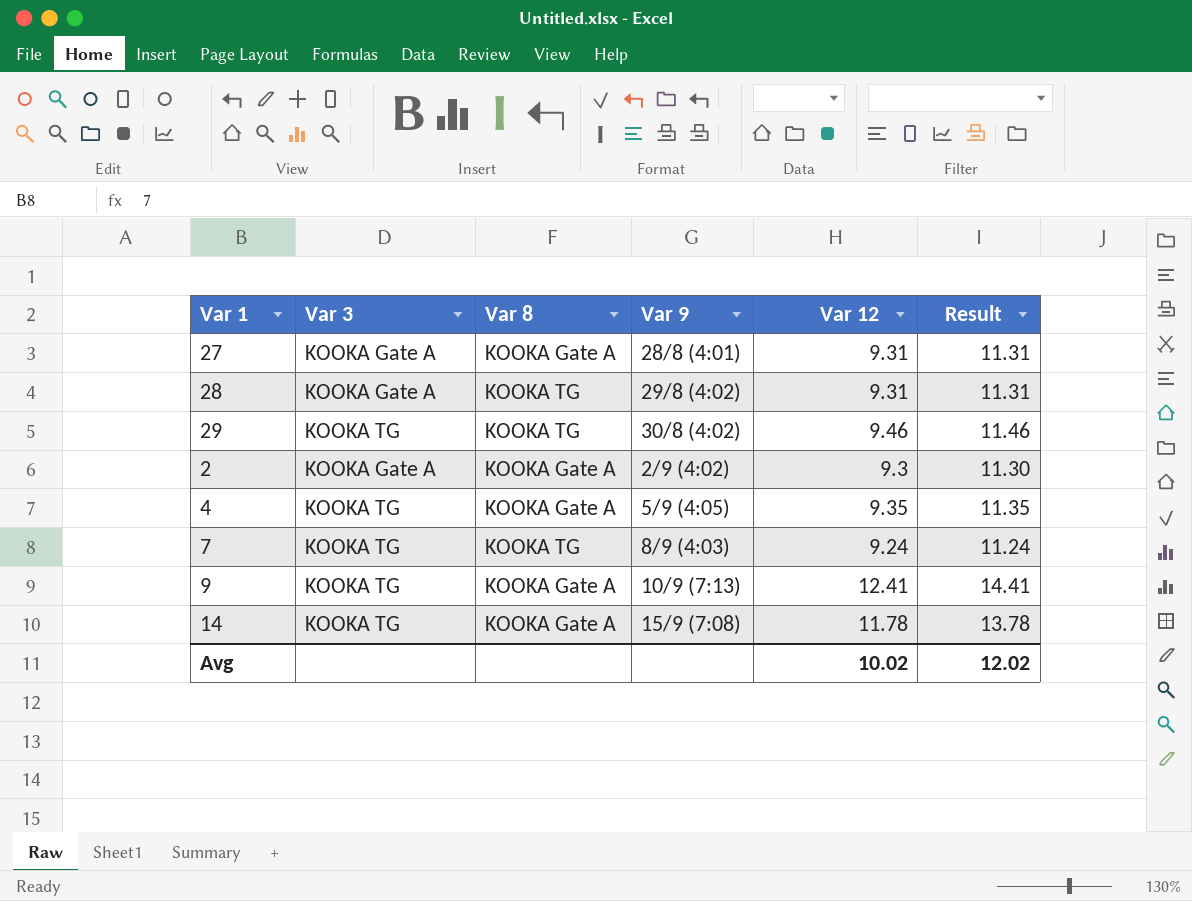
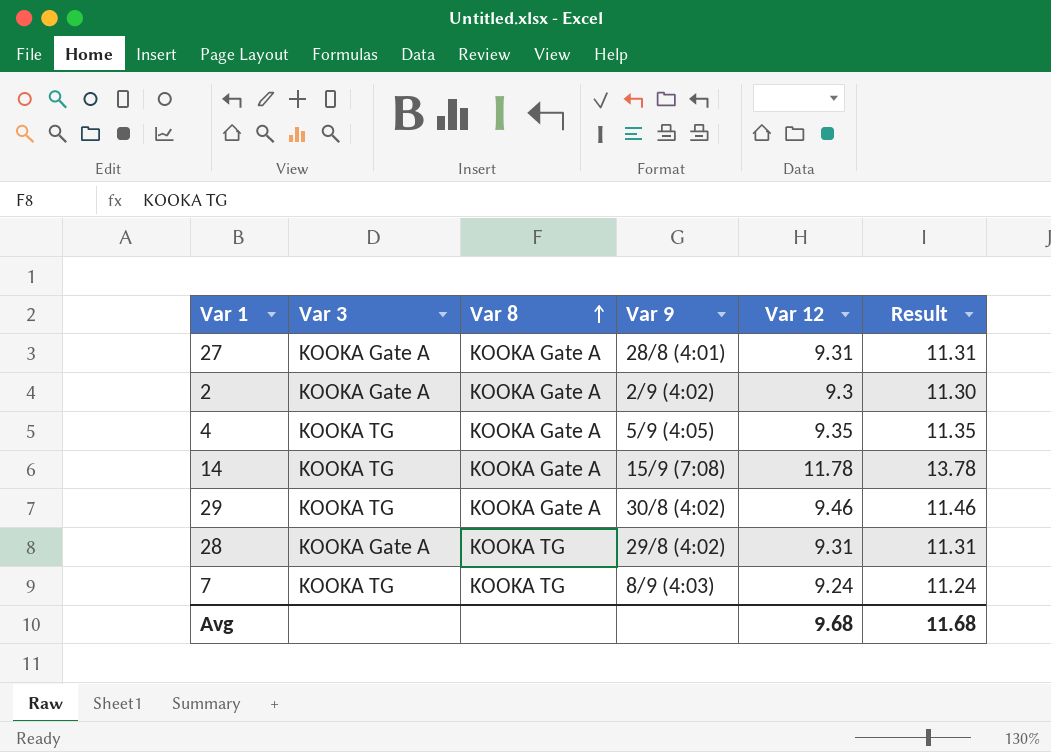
row order: none -> Var 8 ascending
row 9: KOOKA TG | KOOKA Gate A | 10/9 (7:13) | 12.41 | 14.41 -> none
29 | Var 8: KOOKA TG -> KOOKA Gate A
Avg | Var 12: 10.02 -> 9.68
Avg | Result: 12.02 -> 11.68

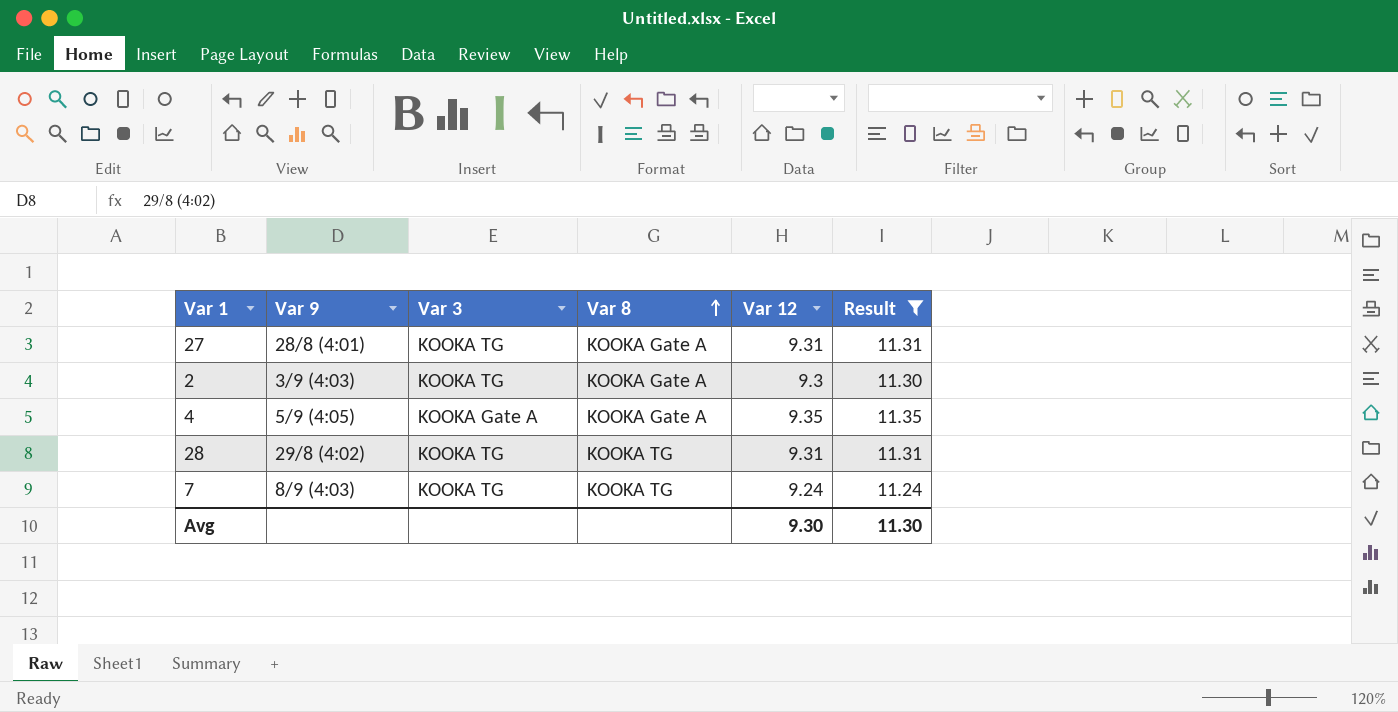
filter: none -> Result <= 11.35
column Var 9 | position: 4 -> 2
27 | Var 3: KOOKA Gate A -> KOOKA TG
2 | Var 9: 2/9 (4:02) -> 3/9 (4:03)
2 | Var 3: KOOKA Gate A -> KOOKA TG
4 | Var 3: KOOKA TG -> KOOKA Gate A
28 | Var 3: KOOKA Gate A -> KOOKA TG
Avg | Var 12: 9.68 -> 9.30
Avg | Result: 11.68 -> 11.30

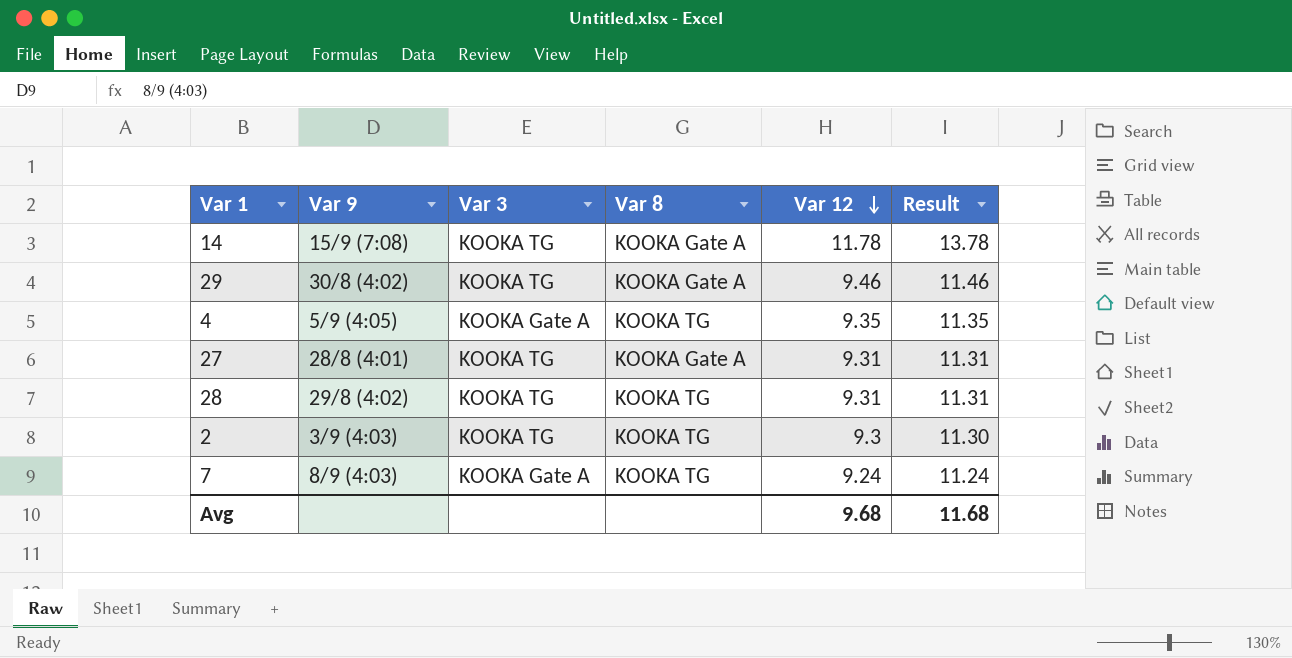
filter: Result <= 11.35 -> none
row order: Var 8 ascending -> Var 12 descending
4 | Var 8: KOOKA Gate A -> KOOKA TG
2 | Var 8: KOOKA Gate A -> KOOKA TG
7 | Var 3: KOOKA TG -> KOOKA Gate A
Avg | Var 12: 9.30 -> 9.68
Avg | Result: 11.30 -> 11.68

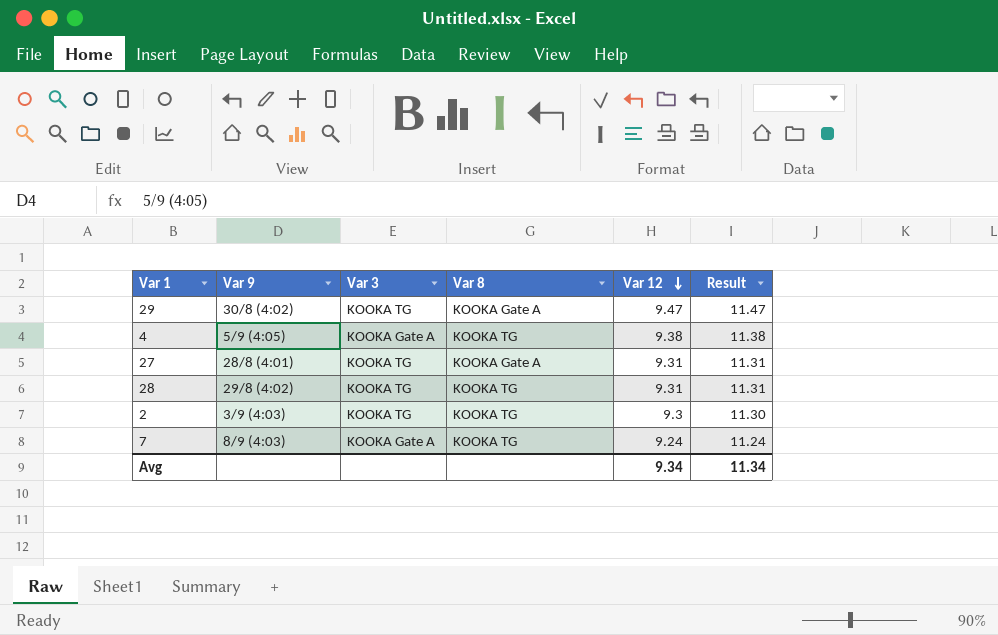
row 14: 15/9 (7:08) | KOOKA TG | KOOKA Gate A | 11.78 | 13.78 -> none
29 | Var 12: 9.46 -> 9.47
29 | Result: 11.46 -> 11.47
4 | Var 12: 9.35 -> 9.38
4 | Result: 11.35 -> 11.38
Avg | Var 12: 9.68 -> 9.34
Avg | Result: 11.68 -> 11.34

